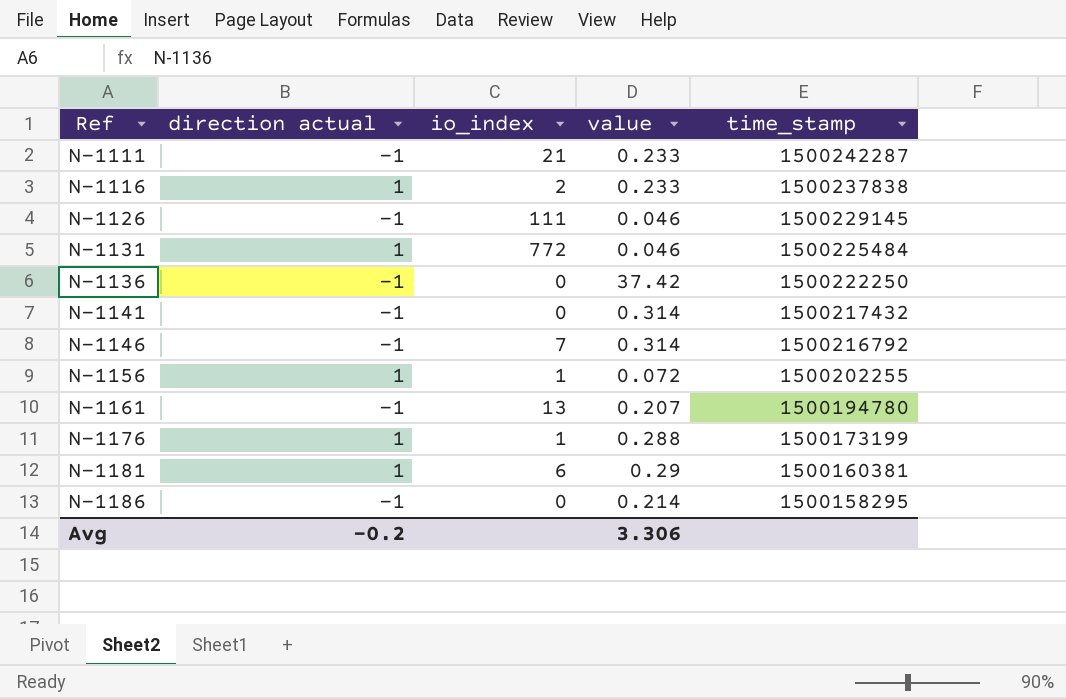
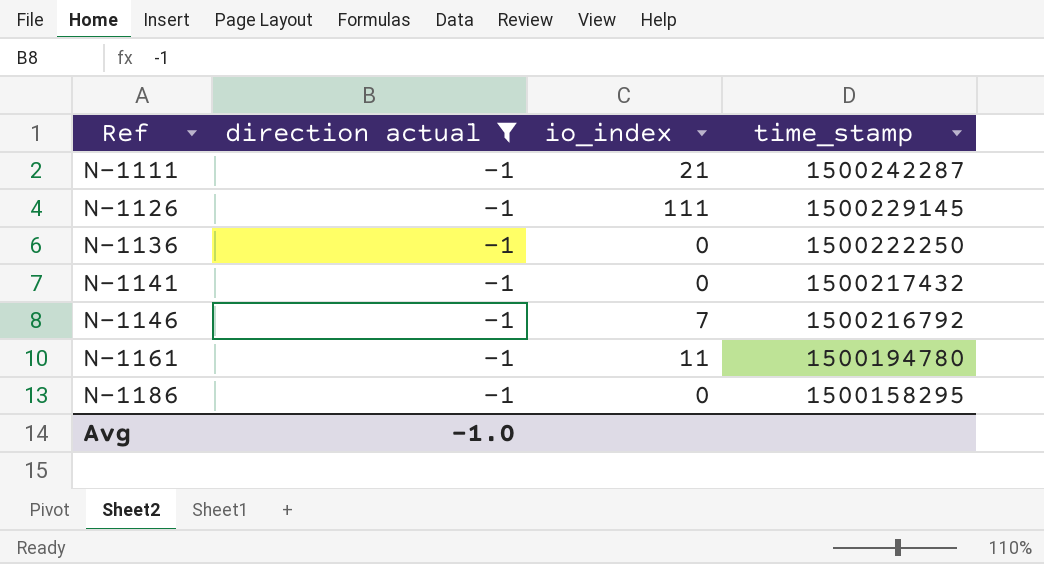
filter: none -> direction actual = -1
column value | position: 4 -> none
N-1161 | io_index: 13 -> 11
Avg | direction actual: -0.2 -> -1.0

